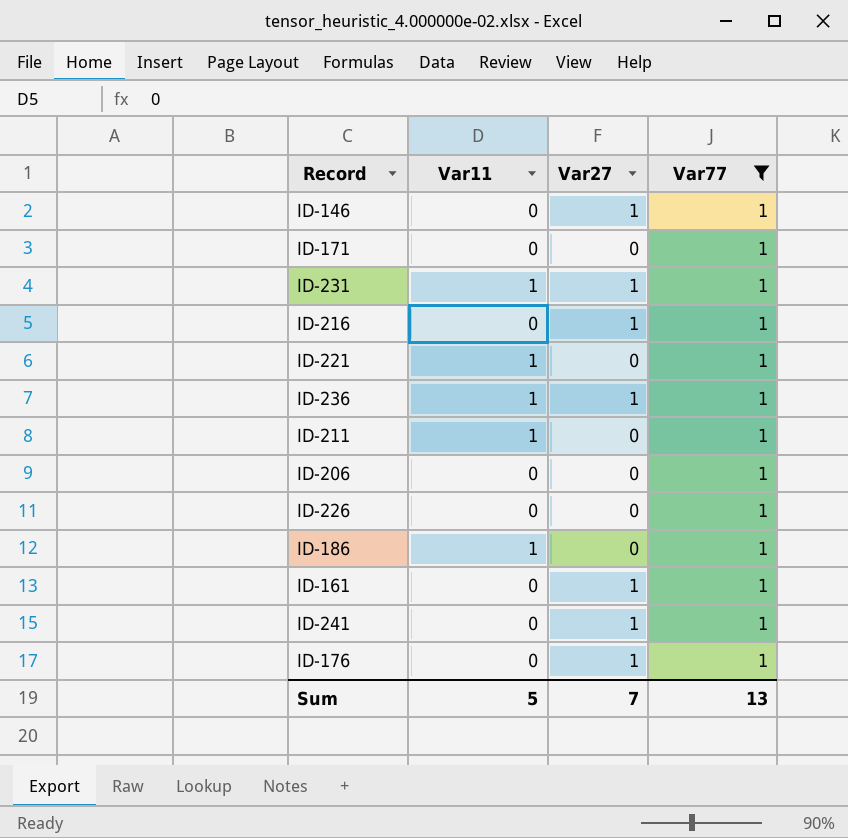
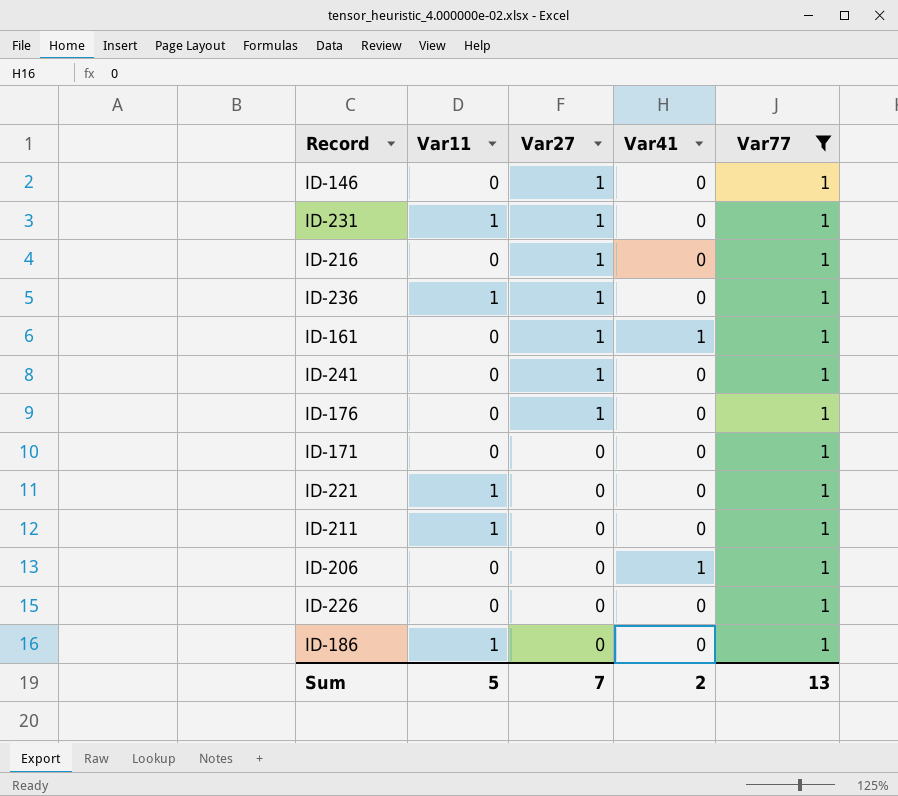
row order: none -> Var27 descending
column Var41 | position: none -> 4

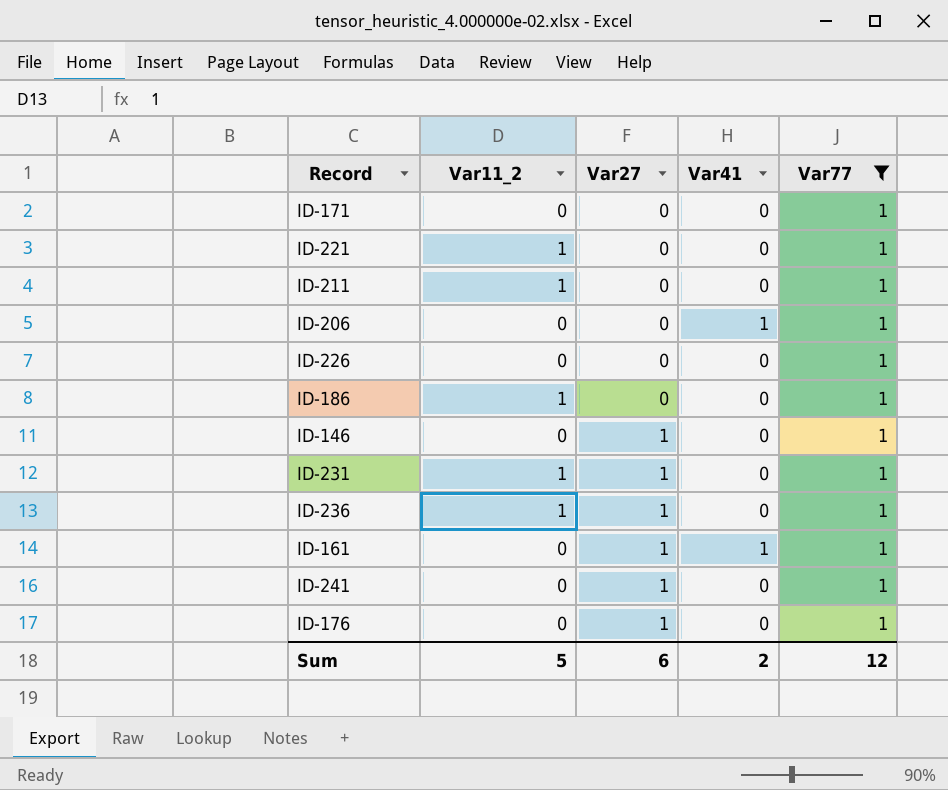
row order: Var27 descending -> Var27 ascending
column name: Var11 -> Var11_2
row ID-216: 0 | 1 | 0 | 1 -> none
Sum | Var27: 7 -> 6
Sum | Var77: 13 -> 12

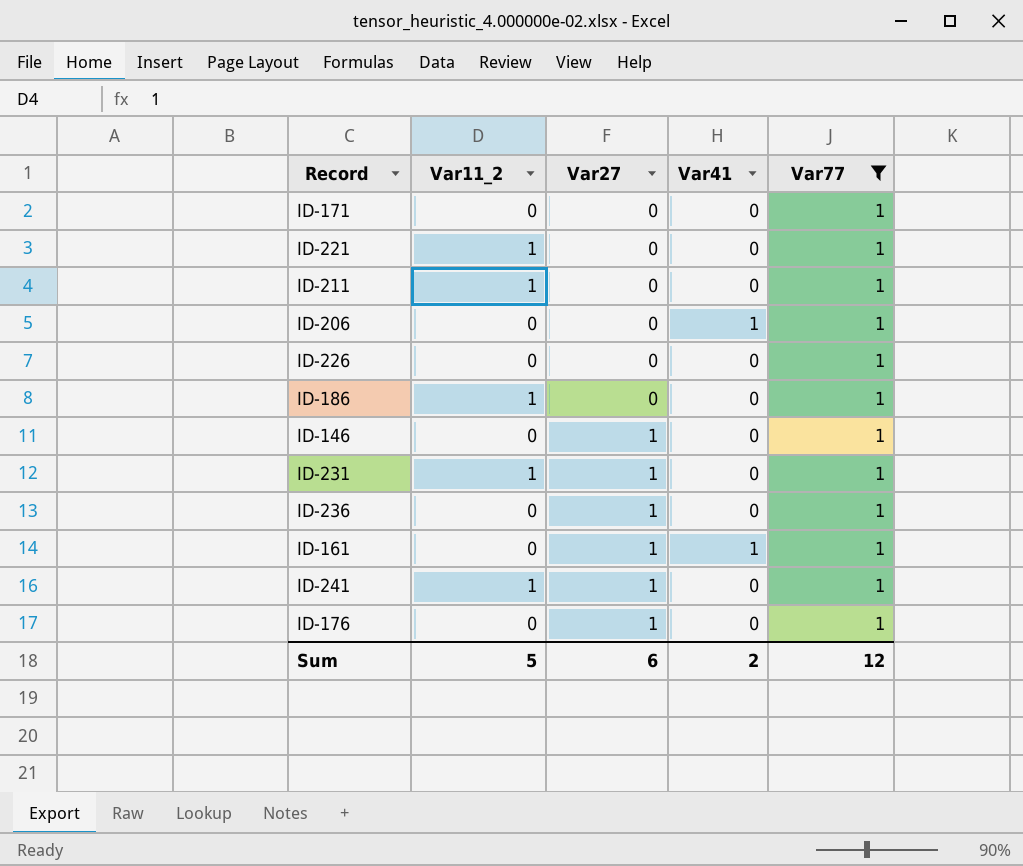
ID-236 | Var11_2: 1 -> 0
ID-241 | Var11_2: 0 -> 1

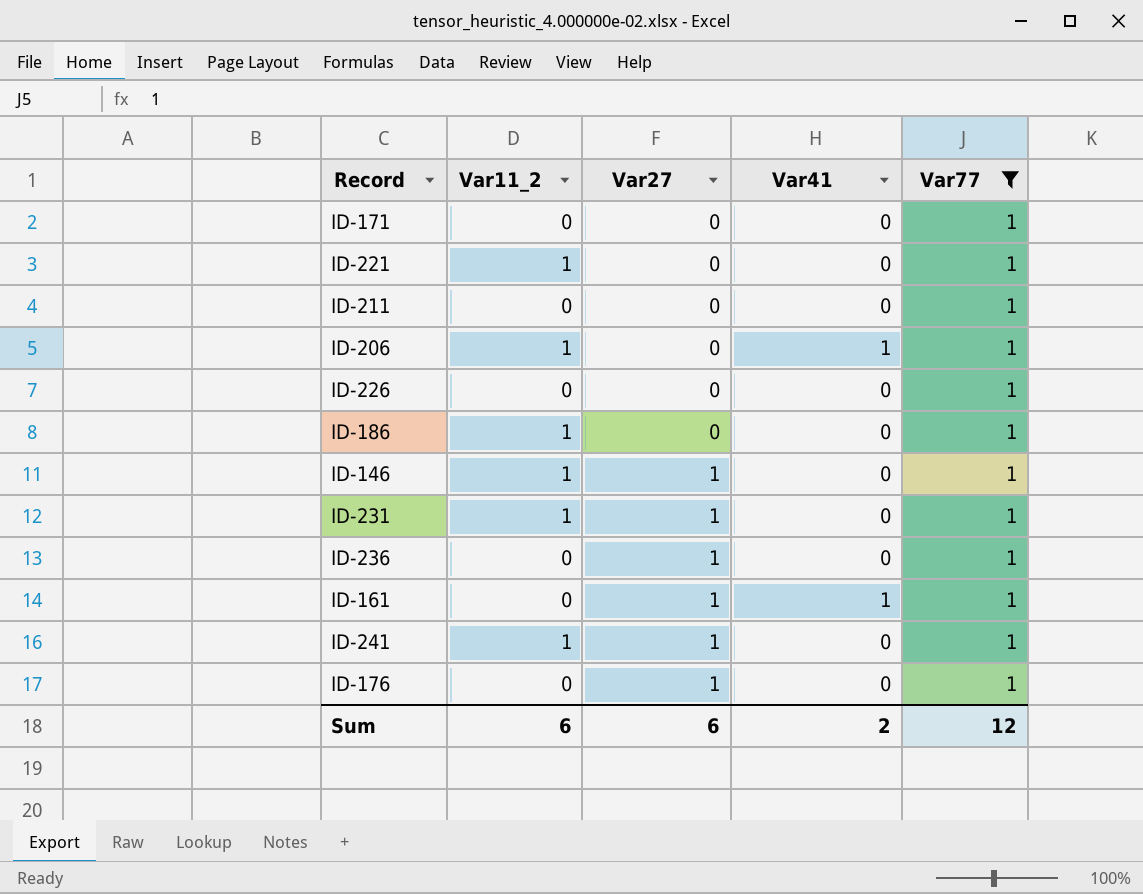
ID-211 | Var11_2: 1 -> 0
ID-206 | Var11_2: 0 -> 1
ID-146 | Var11_2: 0 -> 1
Sum | Var11_2: 5 -> 6

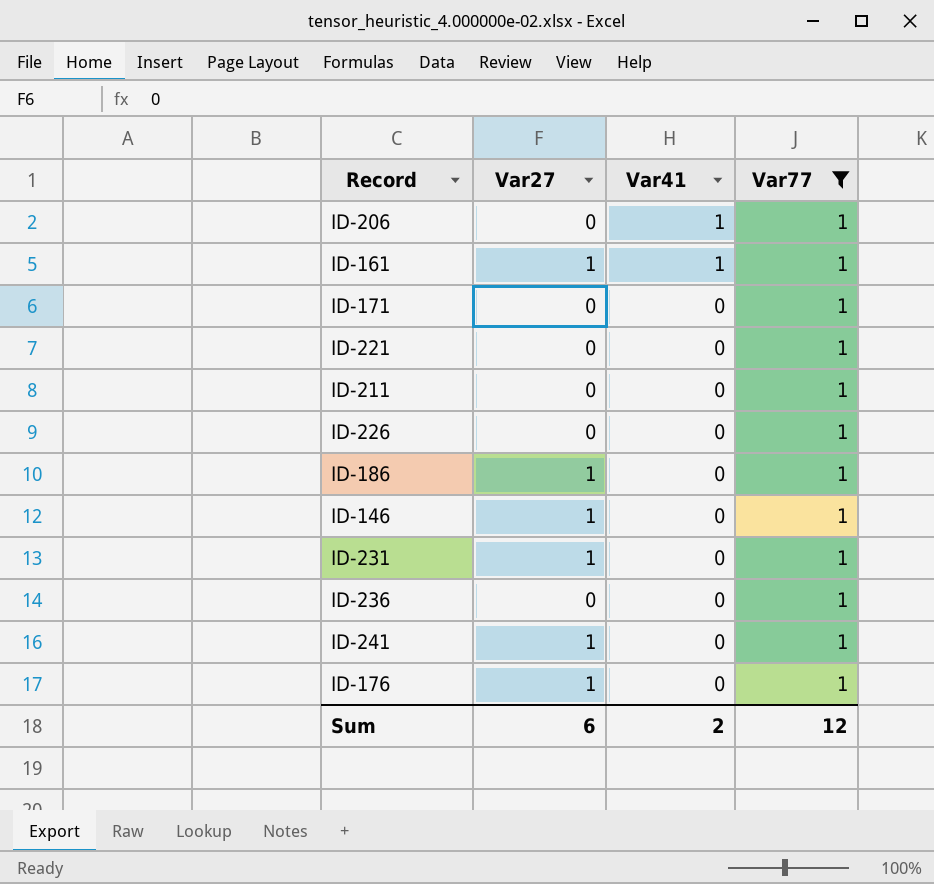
row order: Var27 ascending -> Var41 descending
column Var11_2 | position: 2 -> none
ID-186 | Var27: 0 -> 1
ID-236 | Var27: 1 -> 0

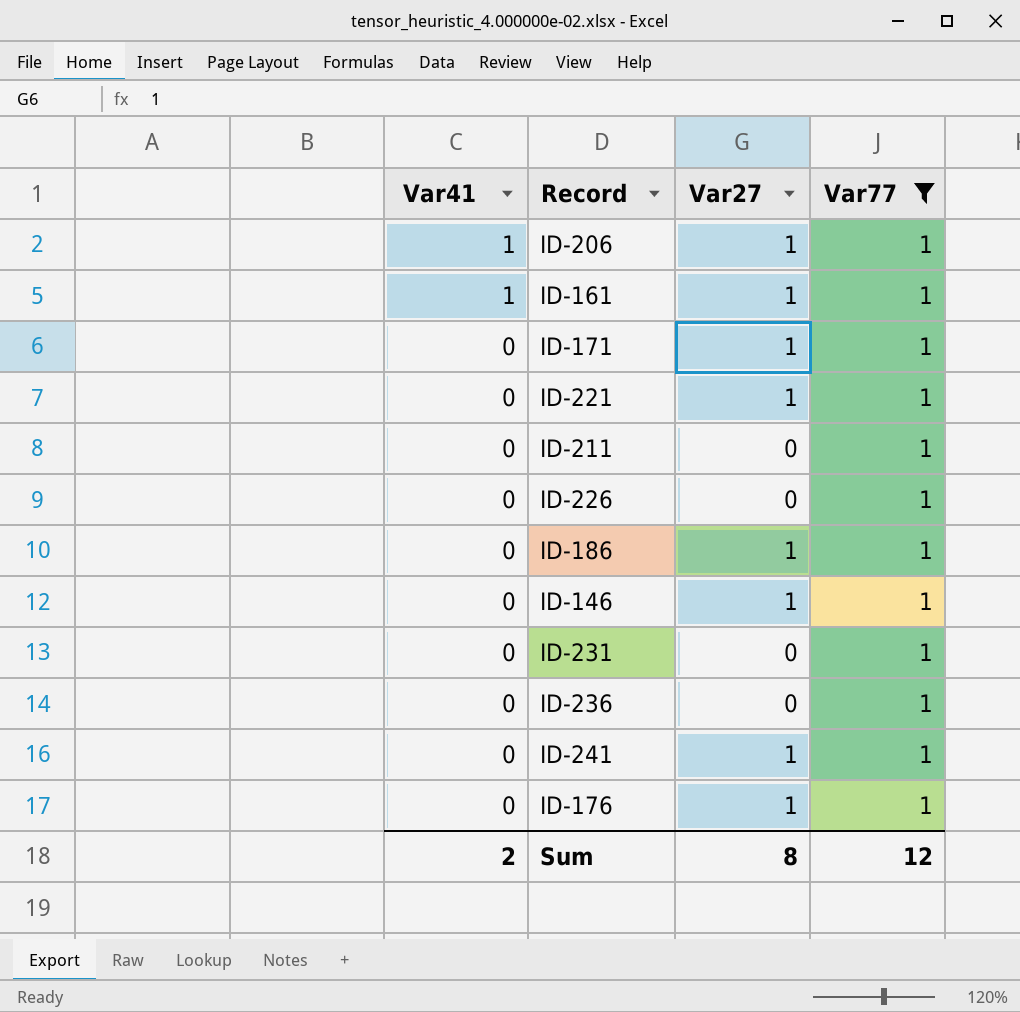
column Var41 | position: 3 -> 1
ID-206 | Var27: 0 -> 1
ID-171 | Var27: 0 -> 1
ID-221 | Var27: 0 -> 1
ID-231 | Var27: 1 -> 0
Sum | Var27: 6 -> 8

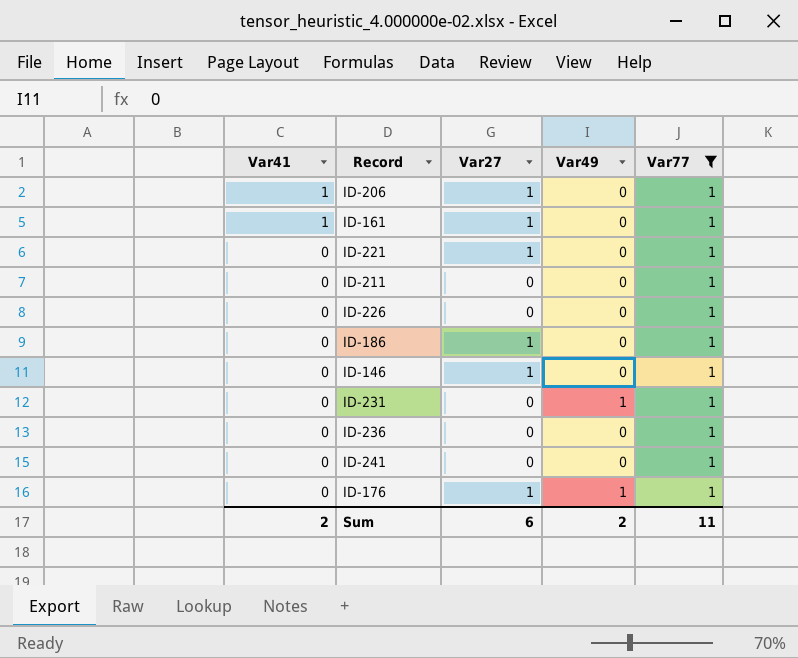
column Var49 | position: none -> 4
row ID-171: 0 | 1 | 1 -> none
ID-241 | Var27: 1 -> 0
Sum | Var27: 8 -> 6
Sum | Var77: 12 -> 11

